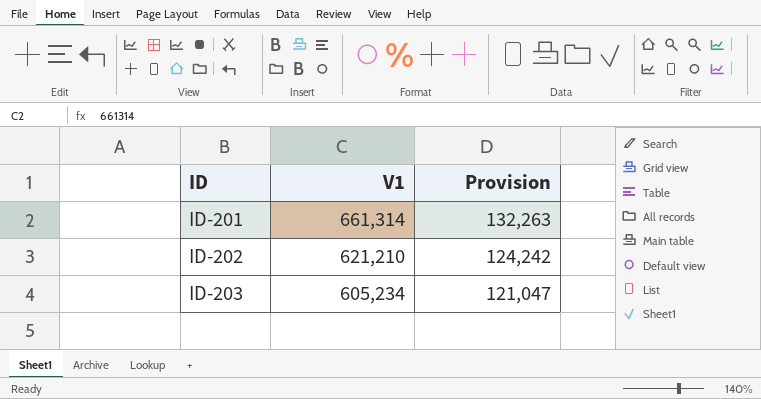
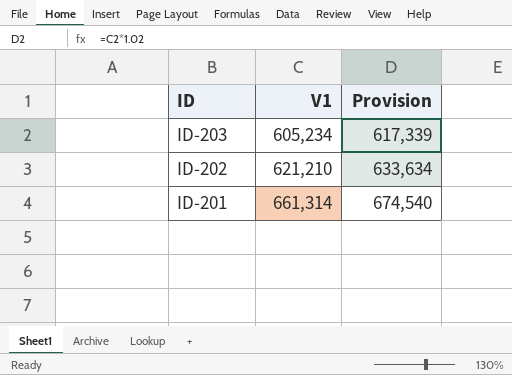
row order: ID ascending -> ID descending
column Provision | formula: [V1] * 0.2 -> [V1] * 1.02

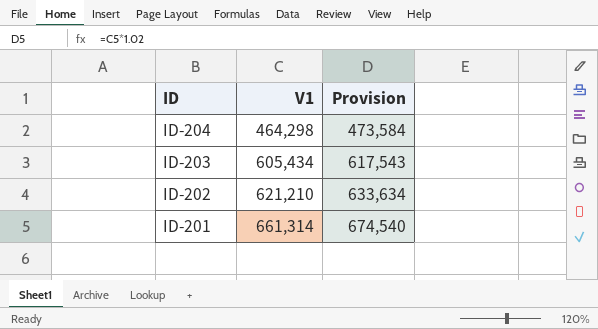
row ID-204: none -> 464,298 | 473,584
ID-203 | V1: 605,234 -> 605,434
ID-203 | Provision: 617,339 -> 617,543

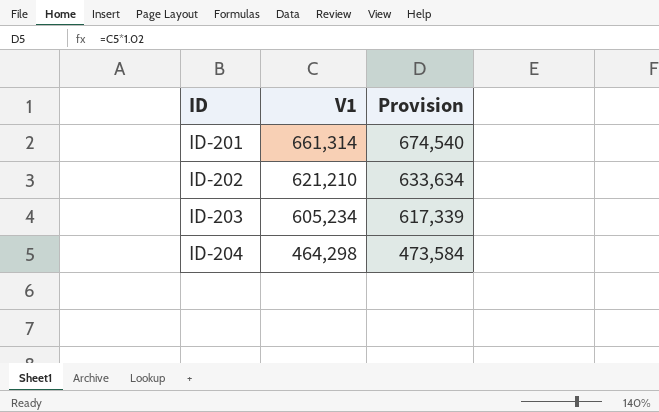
row order: ID descending -> ID ascending
ID-203 | V1: 605,434 -> 605,234
ID-203 | Provision: 617,543 -> 617,339

